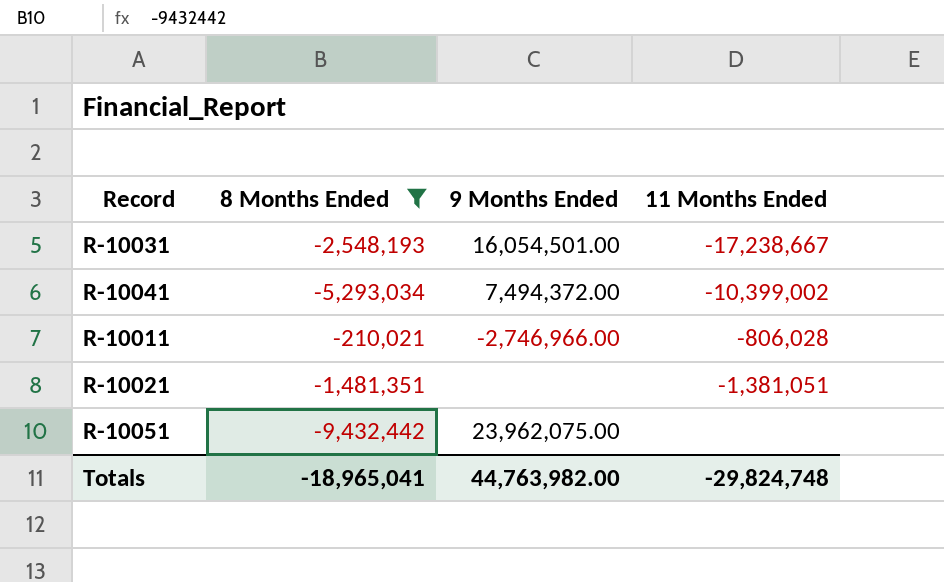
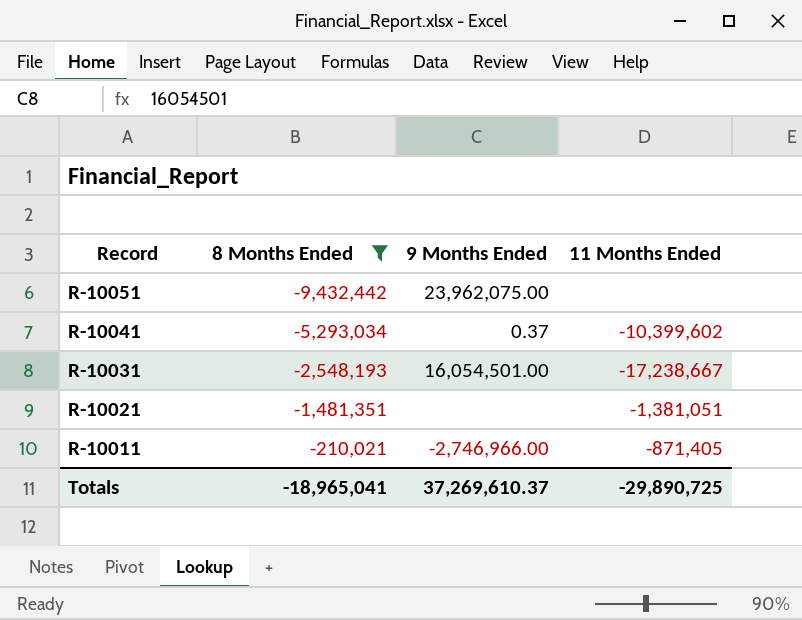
row order: none -> Record descending
R-10041 | 9 Months Ended: 7,494,372.00 -> 0.37
R-10041 | 11 Months Ended: -10,399,002 -> -10,399,602
R-10011 | 11 Months Ended: -806,028 -> -871,405
Totals | 9 Months Ended: 44,763,982.00 -> 37,269,610.37
Totals | 11 Months Ended: -29,824,748 -> -29,890,725

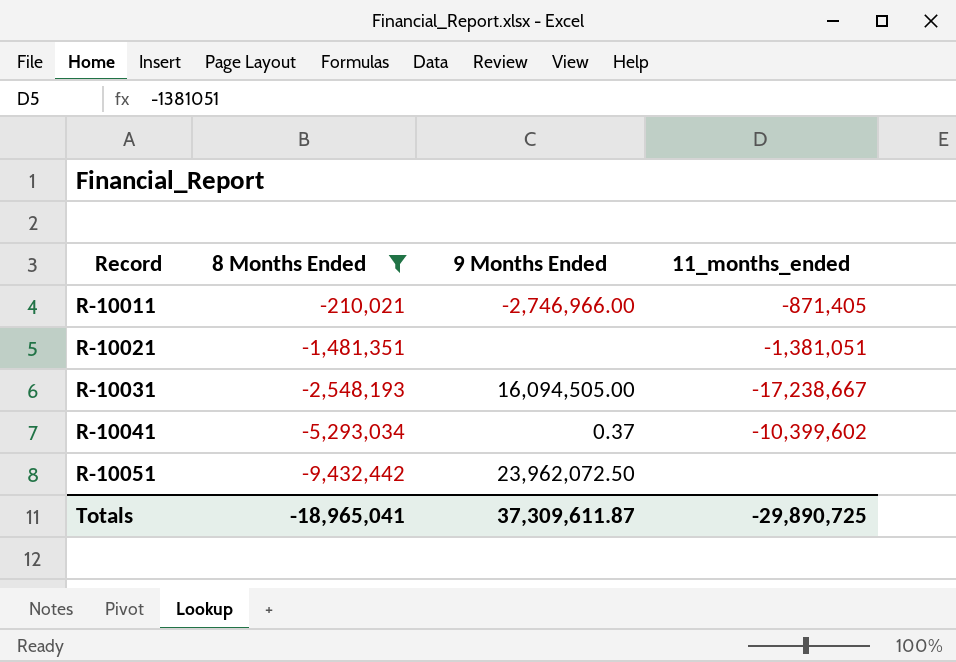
row order: Record descending -> Record ascending
column name: 11 Months Ended -> 11_months_ended
R-10031 | 9 Months Ended: 16,054,501.00 -> 16,094,505.00
R-10051 | 9 Months Ended: 23,962,075.00 -> 23,962,072.50
Totals | 9 Months Ended: 37,269,610.37 -> 37,309,611.87

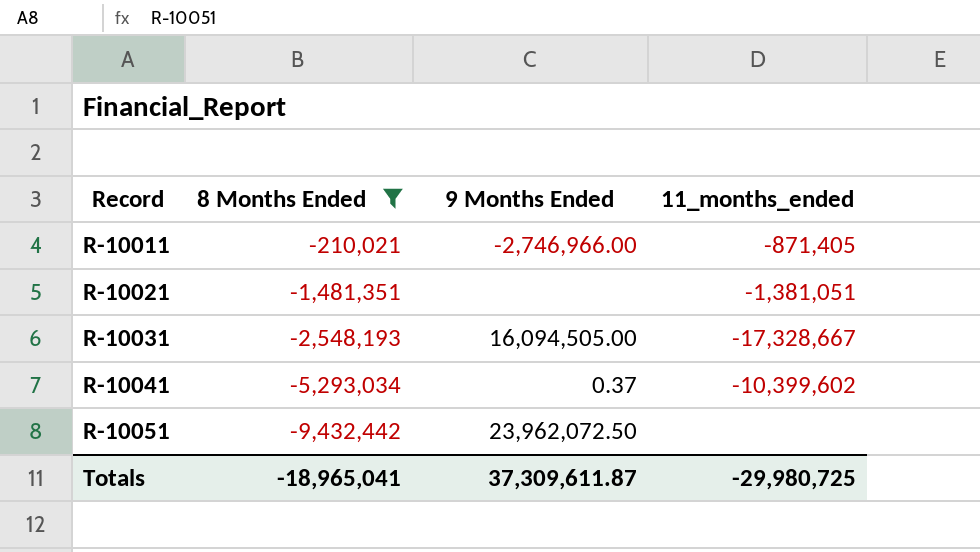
R-10031 | 11_months_ended: -17,238,667 -> -17,328,667
Totals | 11_months_ended: -29,890,725 -> -29,980,725

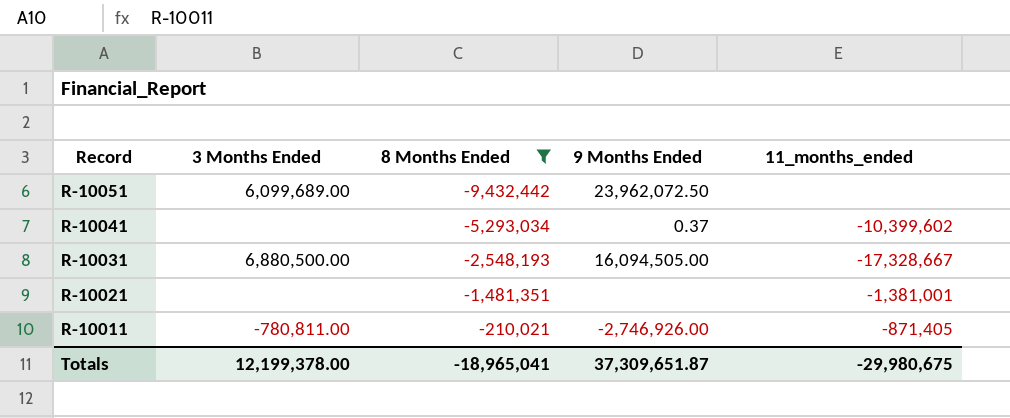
row order: Record ascending -> Record descending
column 3 Months Ended | position: none -> 2
R-10021 | 11_months_ended: -1,381,051 -> -1,381,001
R-10011 | 9 Months Ended: -2,746,966.00 -> -2,746,926.00
Totals | 9 Months Ended: 37,309,611.87 -> 37,309,651.87
Totals | 11_months_ended: -29,980,725 -> -29,980,675

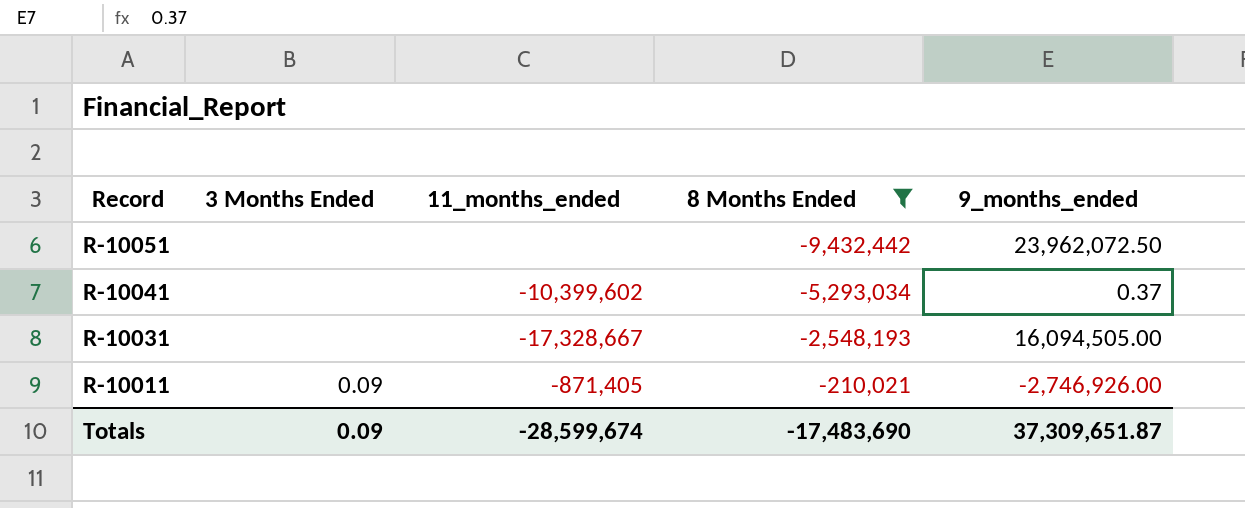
column 11_months_ended | position: 5 -> 3
column name: 9 Months Ended -> 9_months_ended
row R-10021: none | -1,481,351 | none | -1,381,001 -> none
R-10051 | 3 Months Ended: 6,099,689.00 -> none
R-10031 | 3 Months Ended: 6,880,500.00 -> none
R-10011 | 3 Months Ended: -780,811.00 -> 0.09
Totals | 3 Months Ended: 12,199,378.00 -> 0.09
Totals | 11_months_ended: -29,980,675 -> -28,599,674
Totals | 8 Months Ended: -18,965,041 -> -17,483,690

